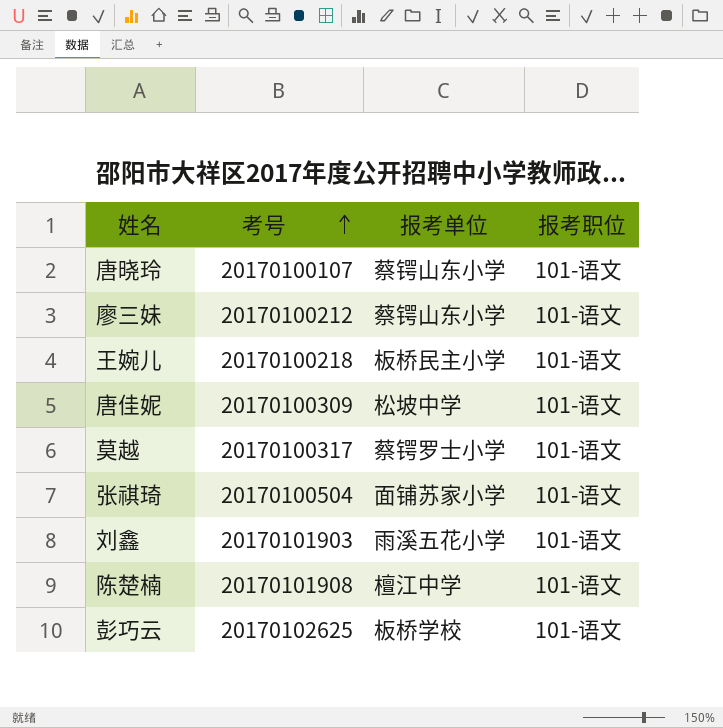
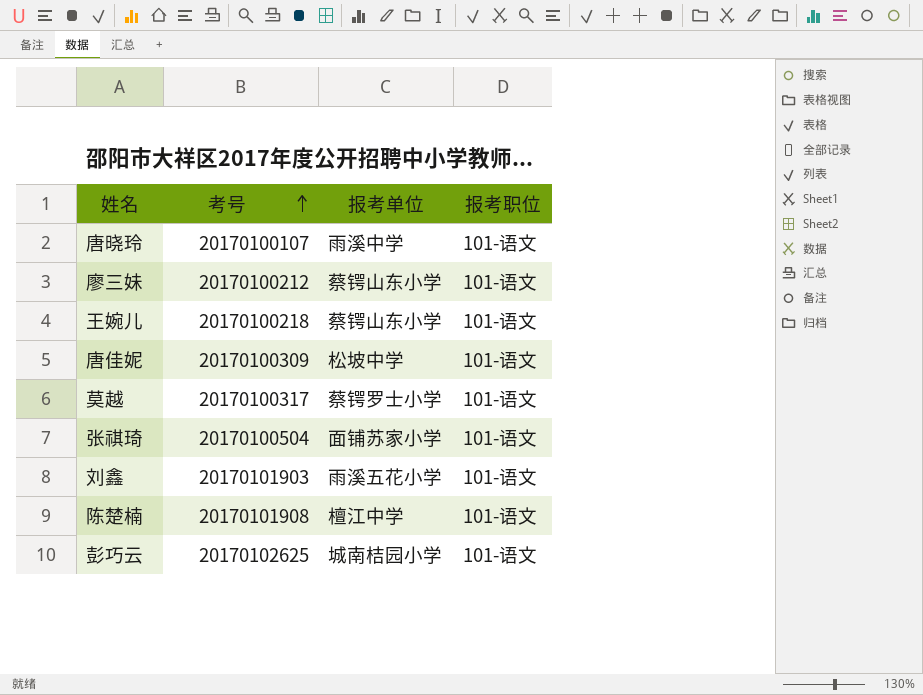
唐晓玲 | 报考单位: 蔡锷山东小学 -> 雨溪中学
王婉儿 | 报考单位: 板桥民主小学 -> 蔡锷山东小学
彭巧云 | 报考单位: 板桥学校 -> 城南桔园小学

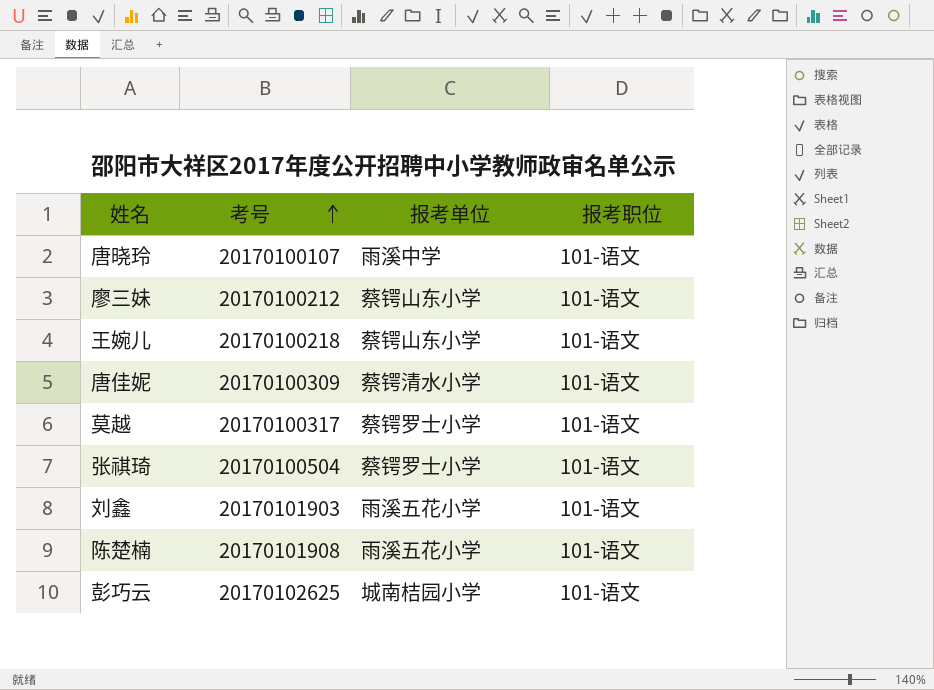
唐佳妮 | 报考单位: 松坡中学 -> 蔡锷清水小学
张祺琦 | 报考单位: 面铺苏家小学 -> 蔡锷罗士小学
陈楚楠 | 报考单位: 檀江中学 -> 雨溪五花小学

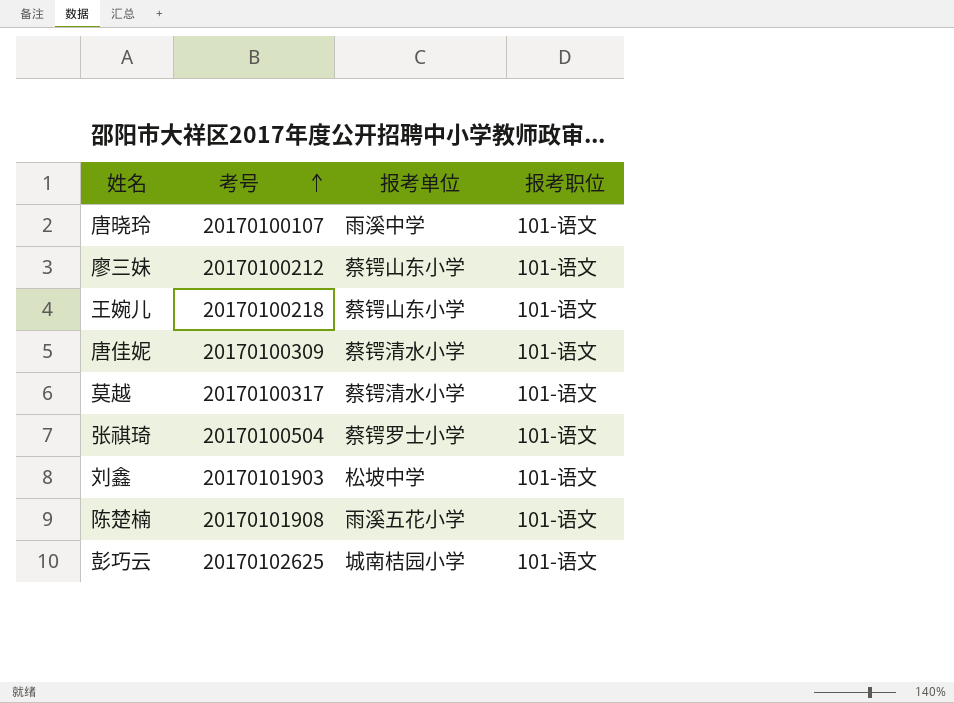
莫越 | 报考单位: 蔡锷罗士小学 -> 蔡锷清水小学
刘鑫 | 报考单位: 雨溪五花小学 -> 松坡中学

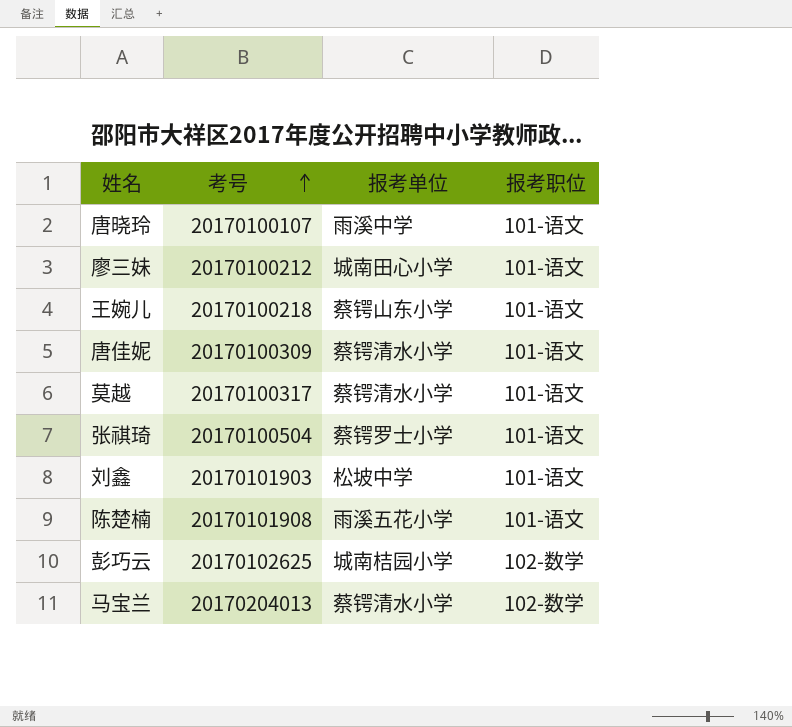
廖三妹 | 报考单位: 蔡锷山东小学 -> 城南田心小学
彭巧云 | 报考职位: 101-语文 -> 102-数学
row 马宝兰: none -> 20170204013 | 蔡锷清水小学 | 102-数学

